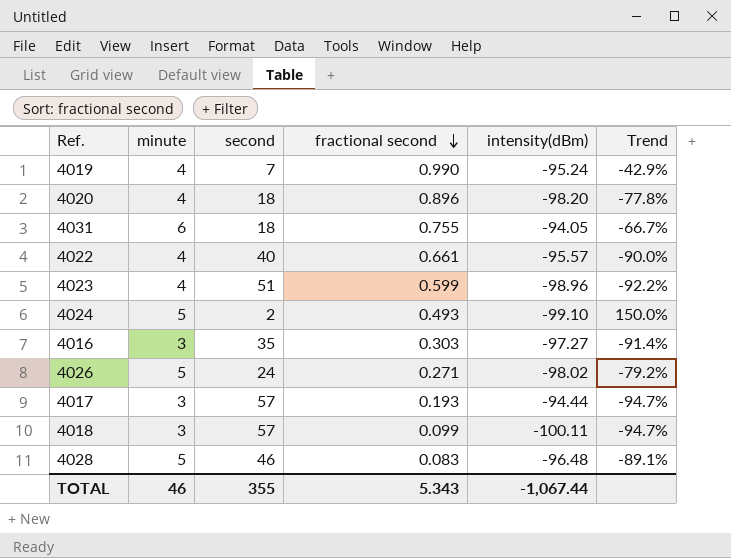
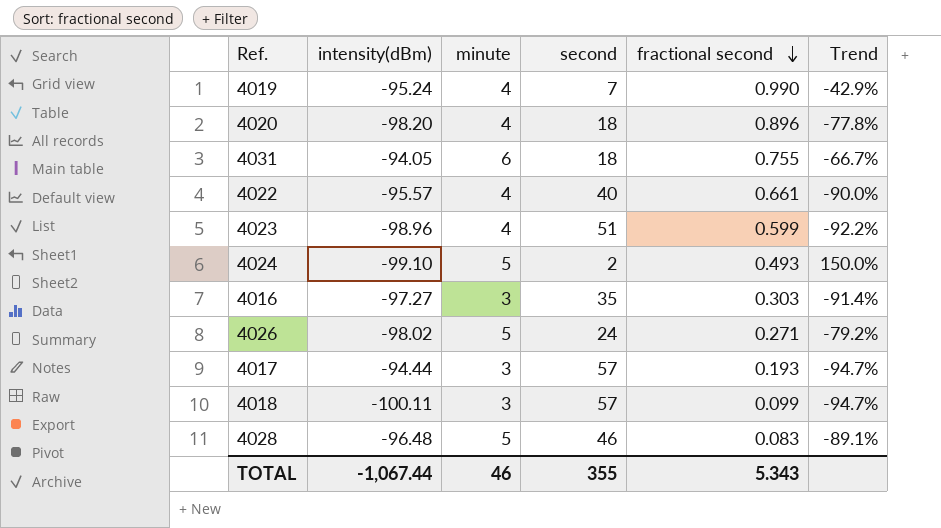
column intensity(dBm) | position: 5 -> 2

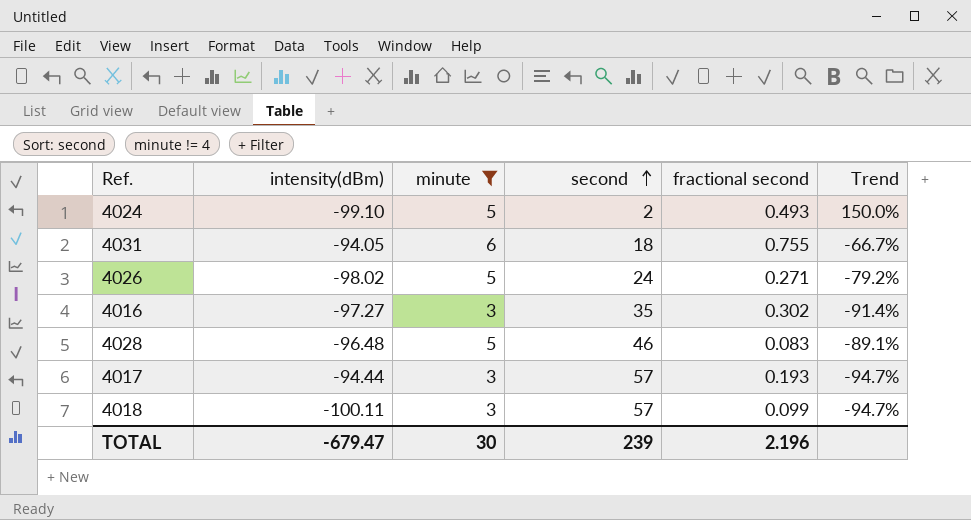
filter: none -> minute != 4
row order: fractional second descending -> second ascending
4016 | fractional second: 0.303 -> 0.302
TOTAL | intensity(dBm): -1,067.44 -> -679.47
TOTAL | minute: 46 -> 30
TOTAL | second: 355 -> 239
TOTAL | fractional second: 5.343 -> 2.196

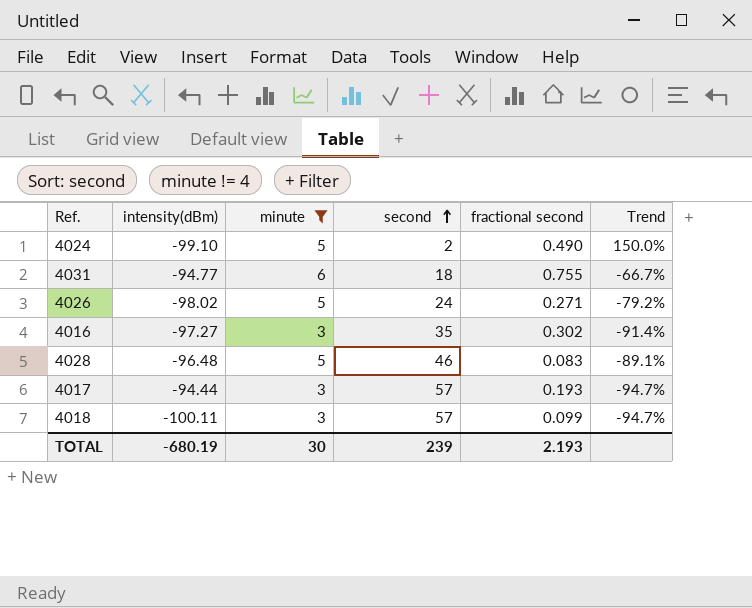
4024 | fractional second: 0.493 -> 0.490
4031 | intensity(dBm): -94.05 -> -94.77
TOTAL | intensity(dBm): -679.47 -> -680.19
TOTAL | fractional second: 2.196 -> 2.193

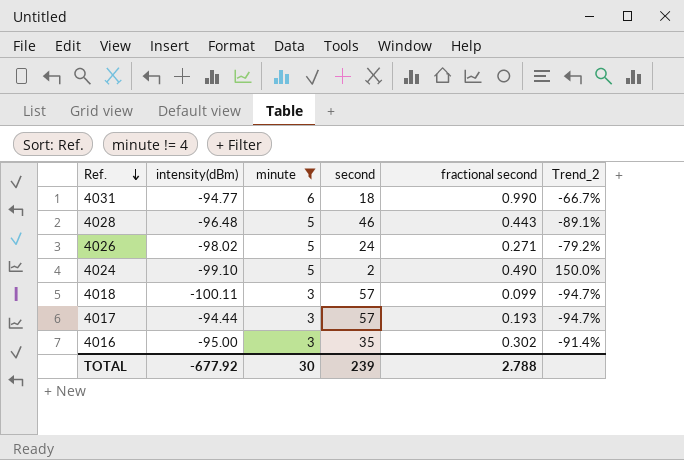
row order: second ascending -> Ref. descending
column name: Trend -> Trend_2
4031 | fractional second: 0.755 -> 0.990
4028 | fractional second: 0.083 -> 0.443
4016 | intensity(dBm): -97.27 -> -95.00
TOTAL | intensity(dBm): -680.19 -> -677.92
TOTAL | fractional second: 2.193 -> 2.788

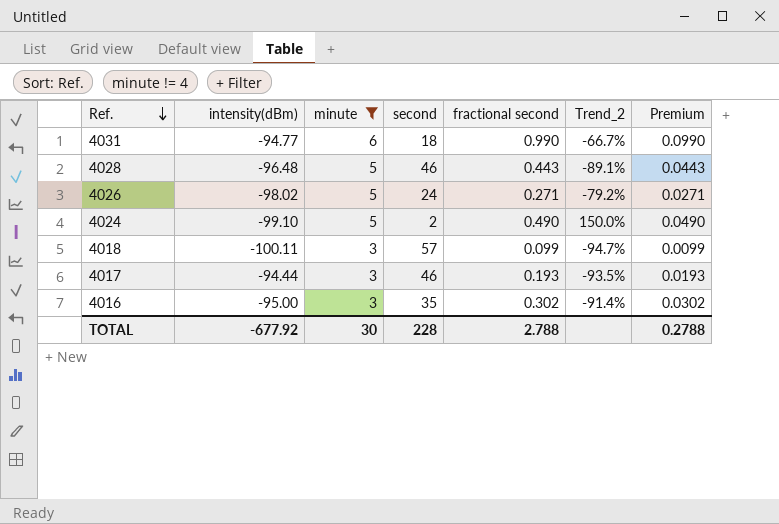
column Premium | formula: none -> [fractional second] * 0.1
4017 | second: 57 -> 46
4017 | Trend_2: -94.7% -> -93.5%
TOTAL | second: 239 -> 228

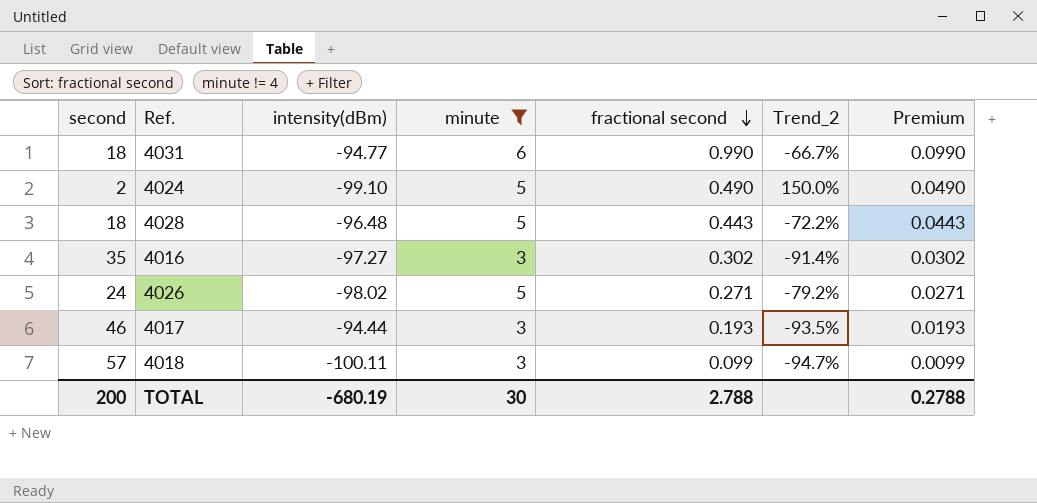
row order: Ref. descending -> fractional second descending
column second | position: 4 -> 1
4028 | second: 46 -> 18
4028 | Trend_2: -89.1% -> -72.2%
4016 | intensity(dBm): -95.00 -> -97.27
TOTAL | second: 228 -> 200
TOTAL | intensity(dBm): -677.92 -> -680.19

